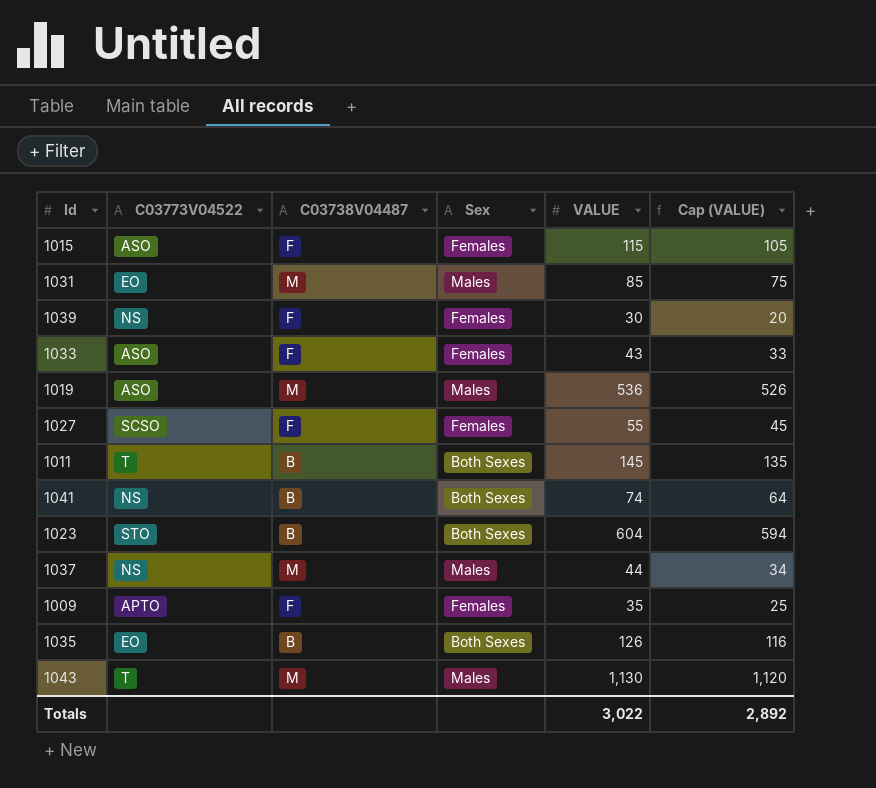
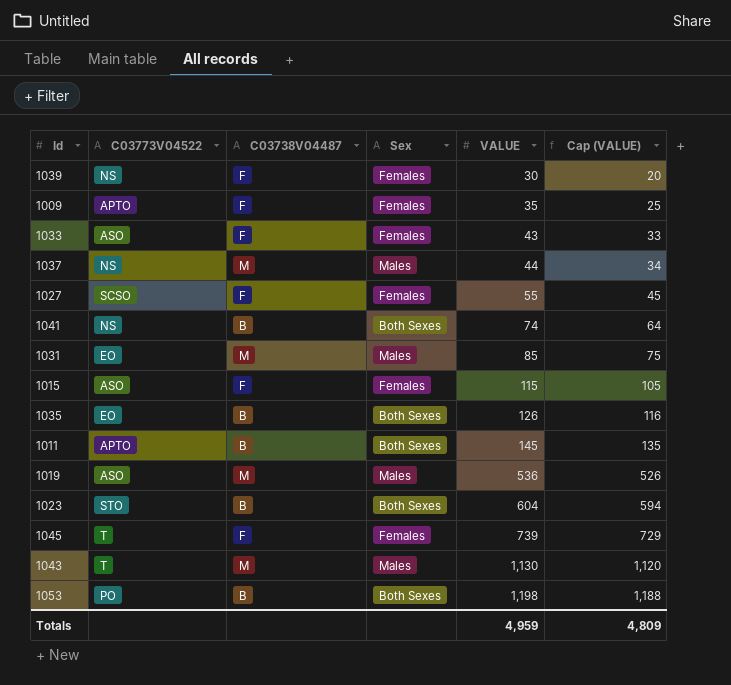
row order: none -> VALUE ascending
1011 | C03773V04522: T -> APTO
row 1045: none -> T | F | Females | 739 | 729
row 1053: none -> PO | B | Both Sexes | 1,198 | 1,188
Totals | VALUE: 3,022 -> 4,959
Totals | Cap (VALUE): 2,892 -> 4,809

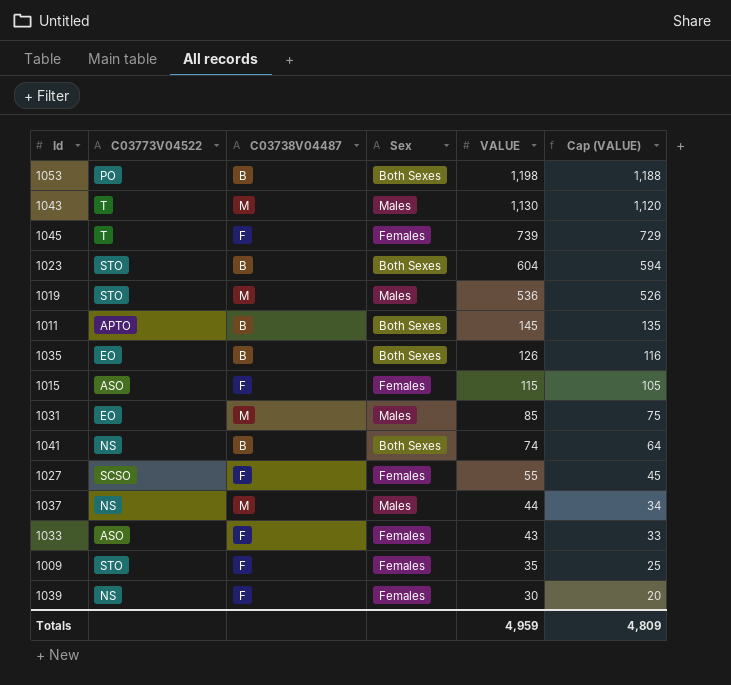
row order: VALUE ascending -> VALUE descending
1019 | C03773V04522: ASO -> STO
1009 | C03773V04522: APTO -> STO

